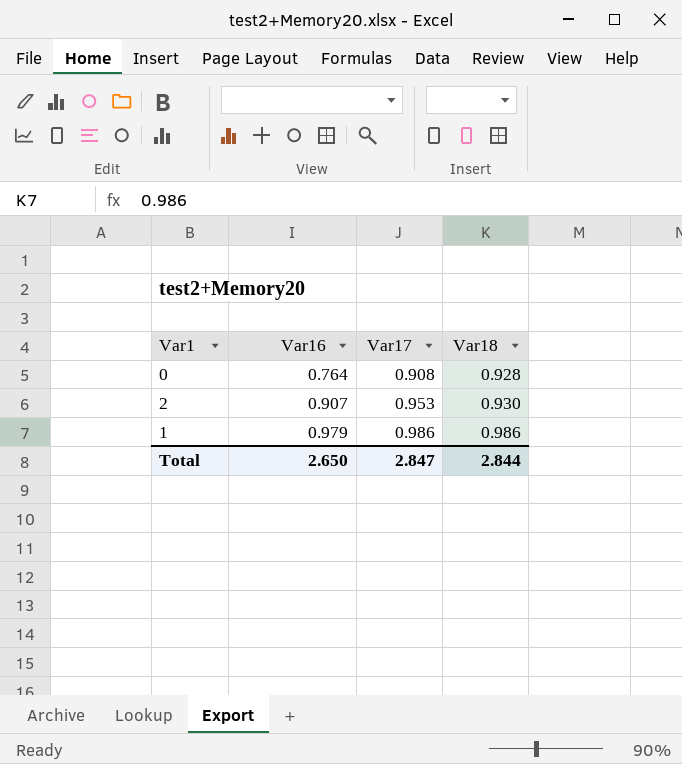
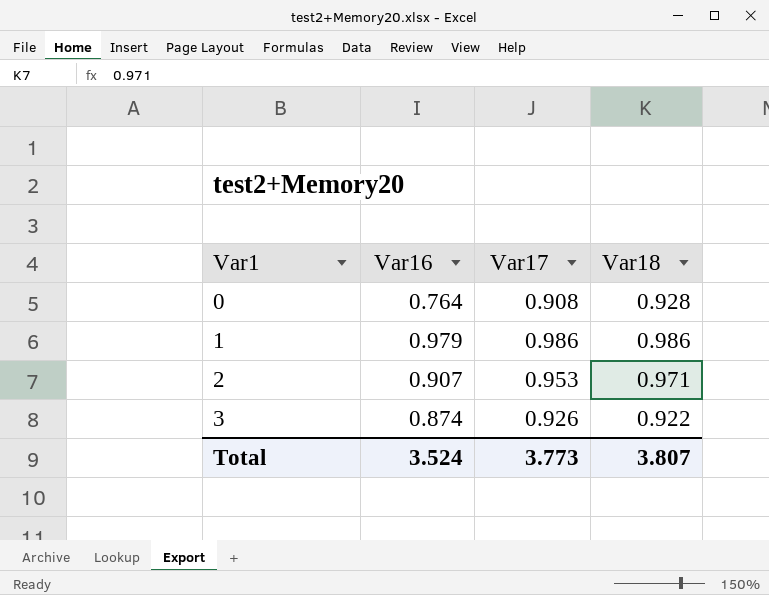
row order: Var16 ascending -> Var1 ascending
2 | Var18: 0.930 -> 0.971
row 3: none -> 0.874 | 0.926 | 0.922
Total | Var16: 2.650 -> 3.524
Total | Var17: 2.847 -> 3.773
Total | Var18: 2.844 -> 3.807

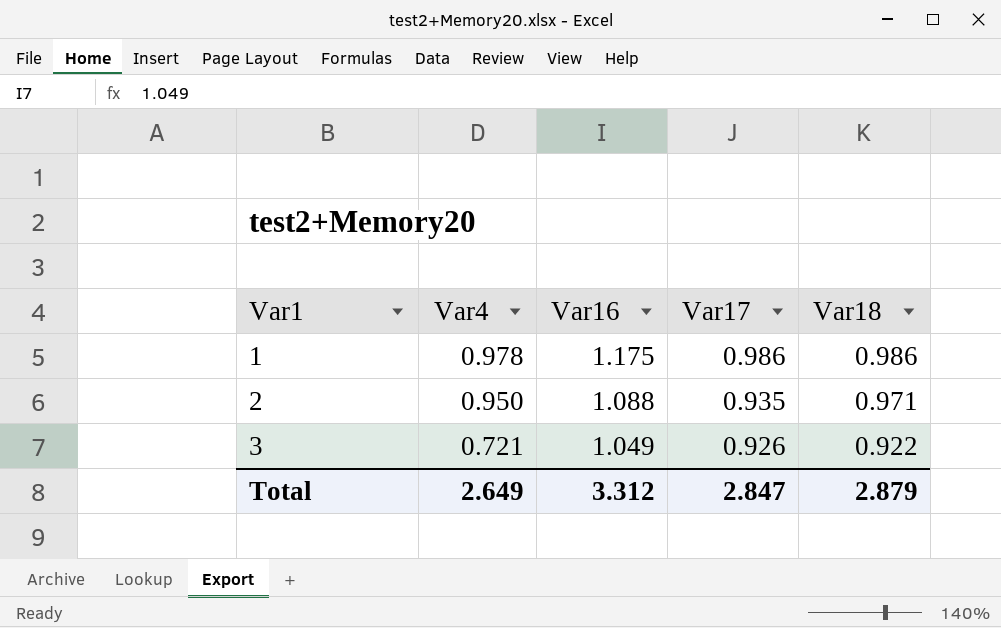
column Var4 | position: none -> 2
row 0: 0.764 | 0.908 | 0.928 -> none
1 | Var16: 0.979 -> 1.175
2 | Var16: 0.907 -> 1.088
2 | Var17: 0.953 -> 0.935
3 | Var16: 0.874 -> 1.049
Total | Var16: 3.524 -> 3.312
Total | Var17: 3.773 -> 2.847
Total | Var18: 3.807 -> 2.879

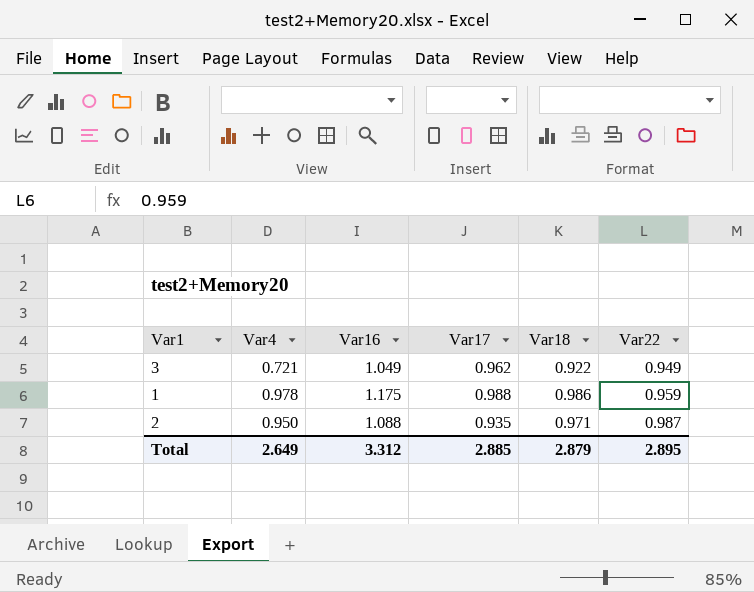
row order: Var1 ascending -> Var22 ascending
column Var22 | position: none -> 6
3 | Var17: 0.926 -> 0.962
1 | Var17: 0.986 -> 0.988
Total | Var17: 2.847 -> 2.885

